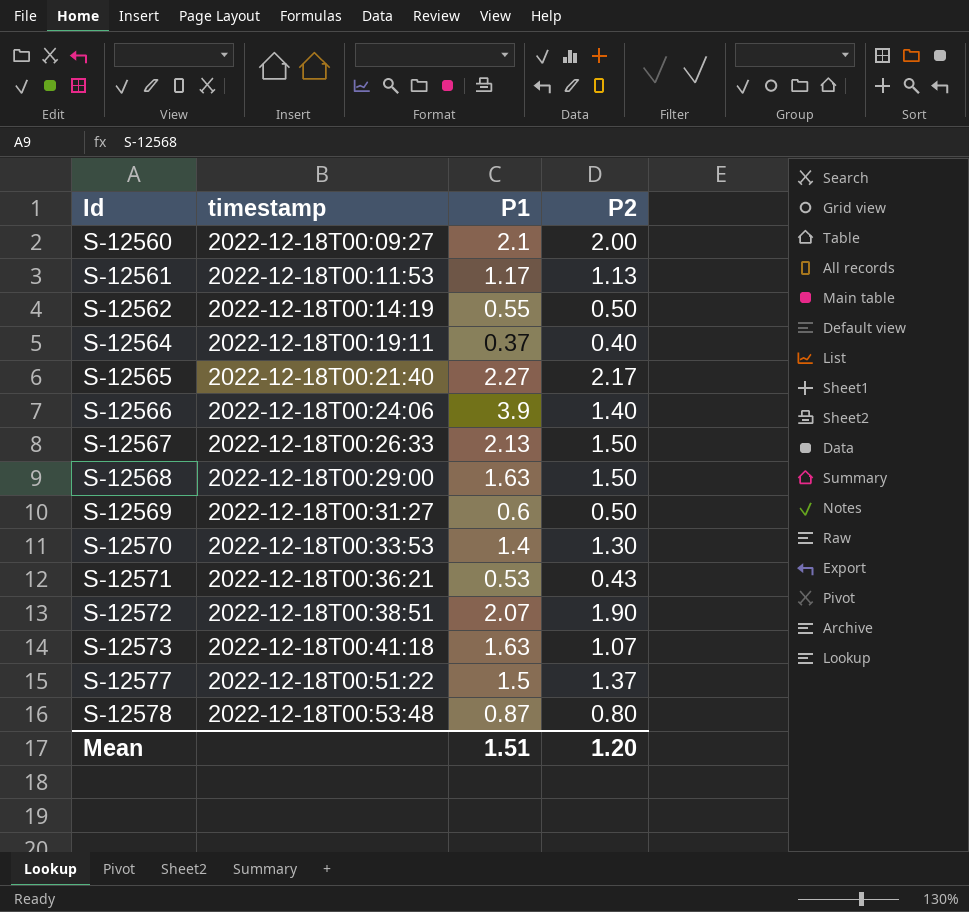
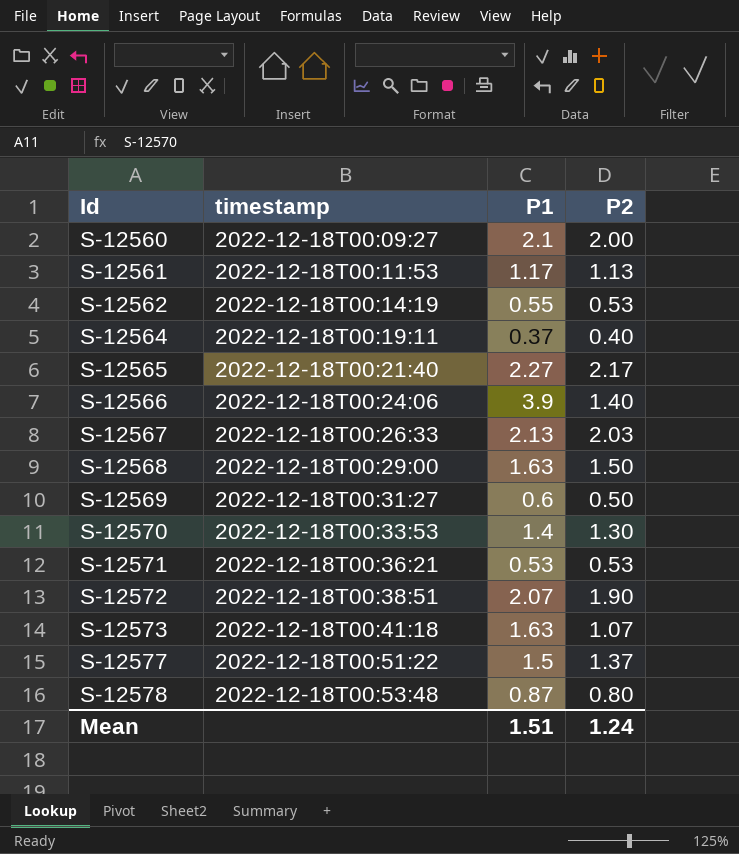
S-12562 | P2: 0.50 -> 0.53
S-12567 | P2: 1.50 -> 2.03
S-12571 | P2: 0.43 -> 0.53
Mean | P2: 1.20 -> 1.24

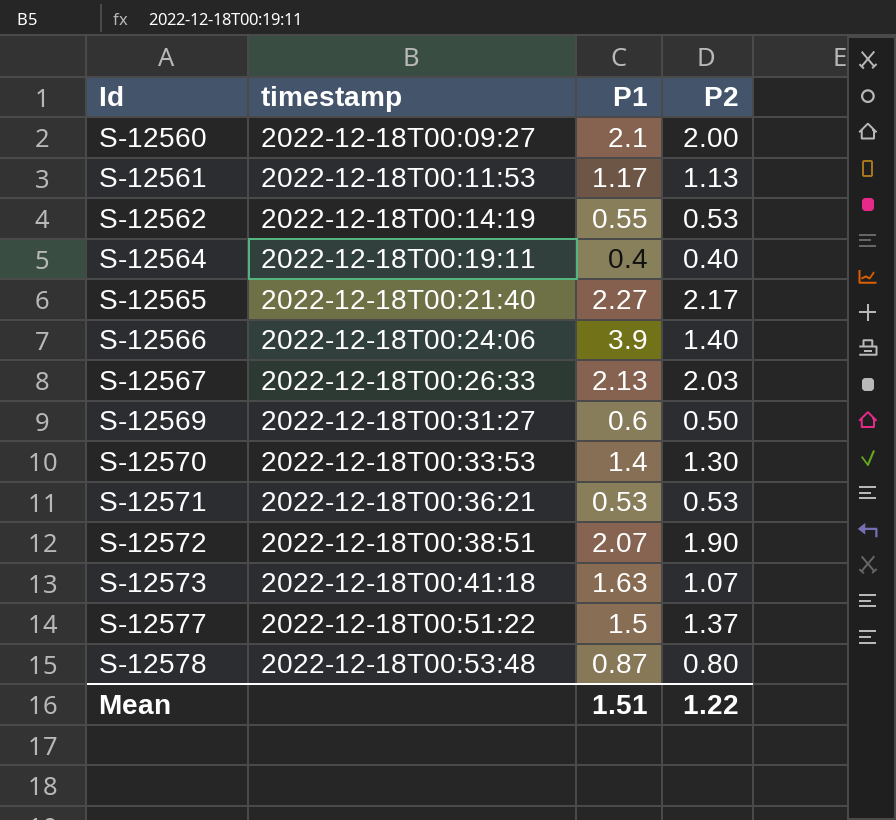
row S-12568: 2022-12-18T00:29:00 | 1.63 | 1.50 -> none
S-12564 | P1: 0.37 -> 0.4
Mean | P2: 1.24 -> 1.22

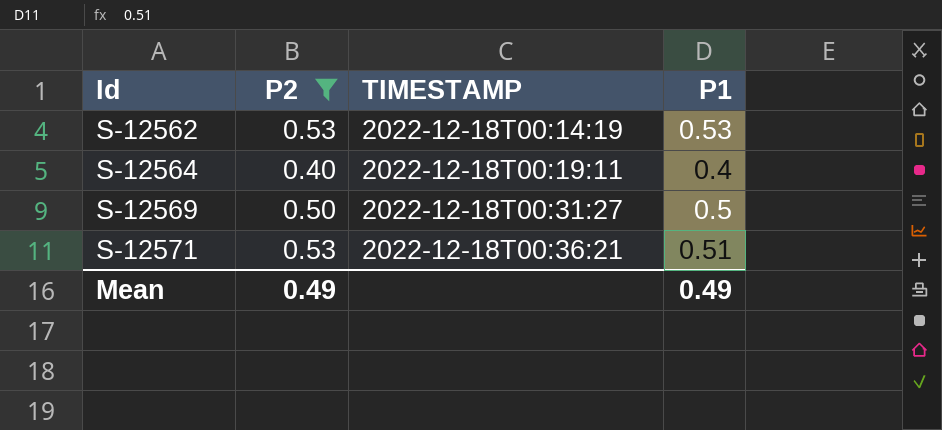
filter: none -> P2 <= 0.53
column P2 | position: 4 -> 2
column name: timestamp -> TIMESTAMP
S-12562 | P1: 0.55 -> 0.53
S-12569 | P1: 0.6 -> 0.5
S-12571 | P1: 0.53 -> 0.51
Mean | P2: 1.22 -> 0.49
Mean | P1: 1.51 -> 0.49

